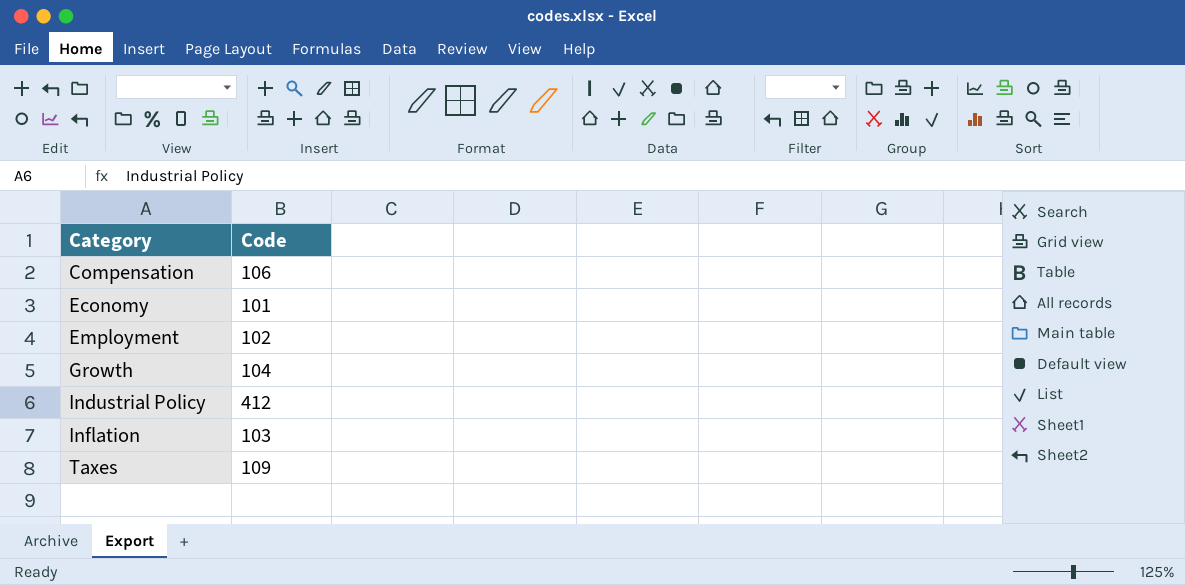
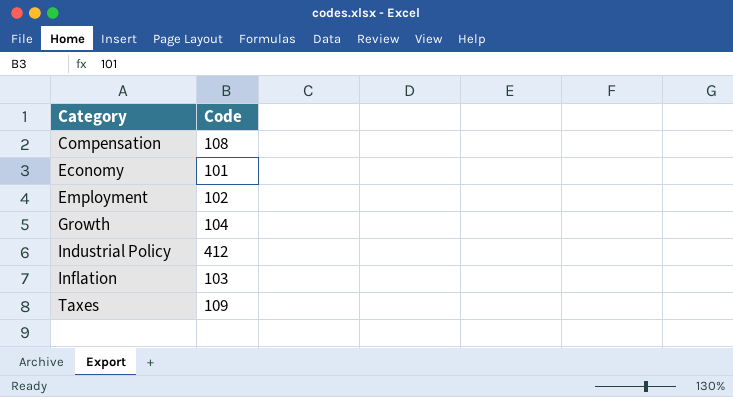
Compensation | Code: 106 -> 108

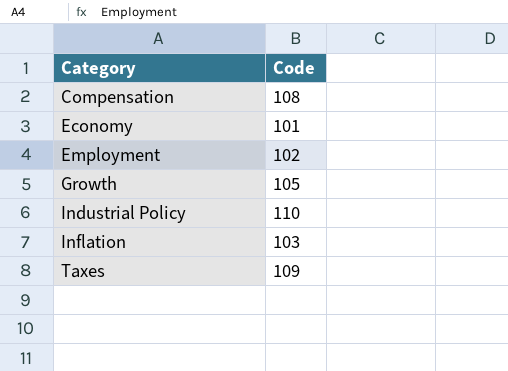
Growth | Code: 104 -> 105
Industrial Policy | Code: 412 -> 110

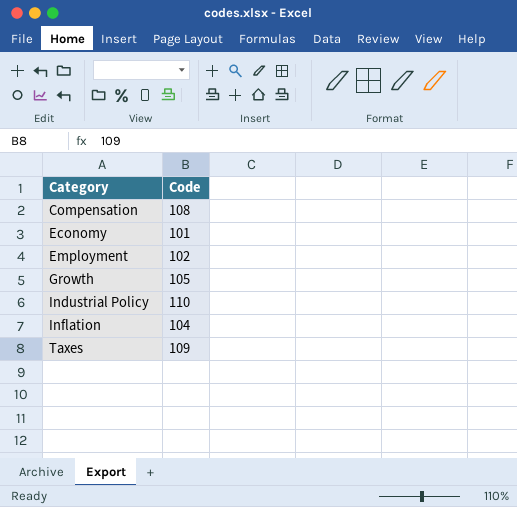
Inflation | Code: 103 -> 104

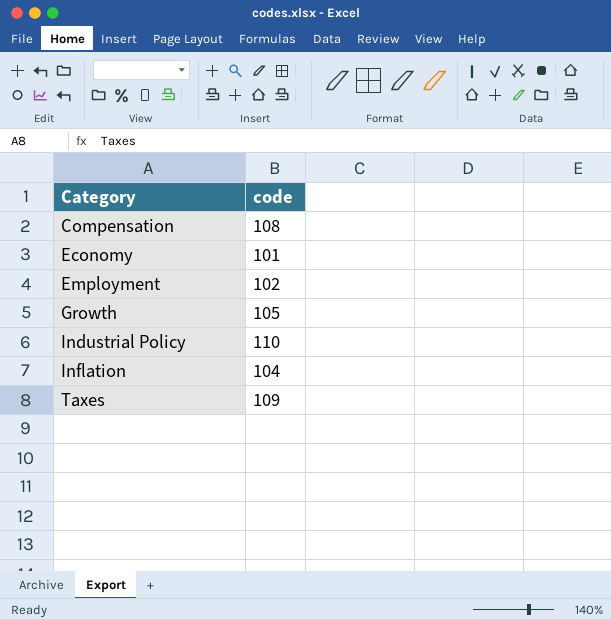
column name: Code -> code

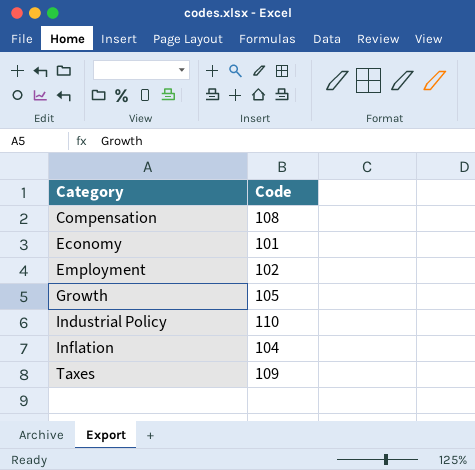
column name: code -> Code

